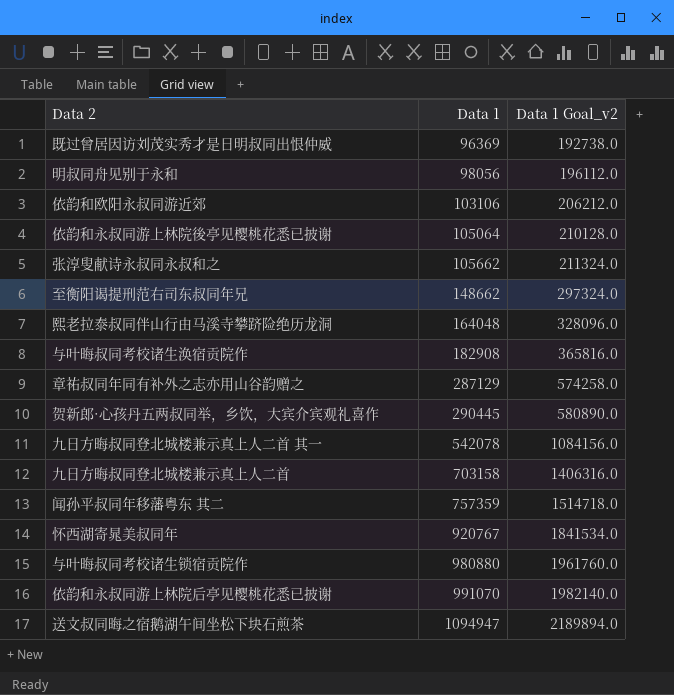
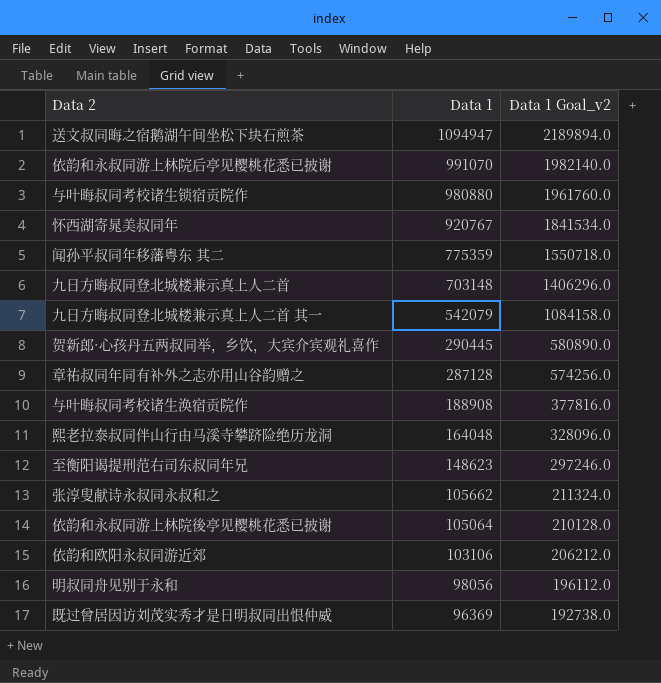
row order: Data 1 ascending -> Data 1 descending
闻孙平叔同年移藩粤东 其二 | Data 1: 757359 -> 775359
闻孙平叔同年移藩粤东 其二 | Data 1 Goal_v2: 1514718.0 -> 1550718.0
九日方晦叔同登北城楼兼示真上人二首 | Data 1: 703158 -> 703148
九日方晦叔同登北城楼兼示真上人二首 | Data 1 Goal_v2: 1406316.0 -> 1406296.0
九日方晦叔同登北城楼兼示真上人二首 其一 | Data 1: 542078 -> 542079
九日方晦叔同登北城楼兼示真上人二首 其一 | Data 1 Goal_v2: 1084156.0 -> 1084158.0
章祐叔同年同有补外之志亦用山谷韵赠之 | Data 1: 287129 -> 287128
章祐叔同年同有补外之志亦用山谷韵赠之 | Data 1 Goal_v2: 574258.0 -> 574256.0
与叶晦叔同考校诸生涣宿贡院作 | Data 1: 182908 -> 188908
与叶晦叔同考校诸生涣宿贡院作 | Data 1 Goal_v2: 365816.0 -> 377816.0
至衡阳谒提刑范右司东叔同年兄 | Data 1: 148662 -> 148623
至衡阳谒提刑范右司东叔同年兄 | Data 1 Goal_v2: 297324.0 -> 297246.0

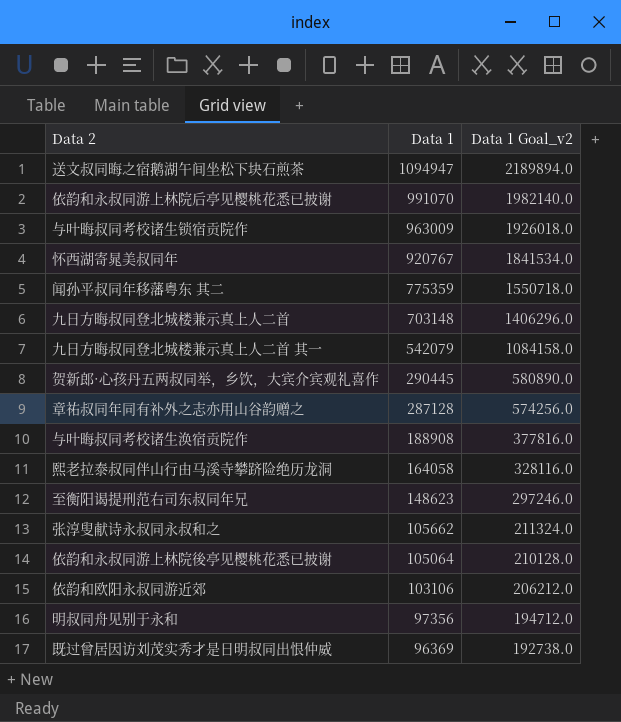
与叶晦叔同考校诸生锁宿贡院作 | Data 1: 980880 -> 963009
与叶晦叔同考校诸生锁宿贡院作 | Data 1 Goal_v2: 1961760.0 -> 1926018.0
熙老拉泰叔同伴山行由马溪寺攀跻险绝历龙洞 | Data 1: 164048 -> 164058
熙老拉泰叔同伴山行由马溪寺攀跻险绝历龙洞 | Data 1 Goal_v2: 328096.0 -> 328116.0
明叔同舟见别于永和 | Data 1: 98056 -> 97356
明叔同舟见别于永和 | Data 1 Goal_v2: 196112.0 -> 194712.0

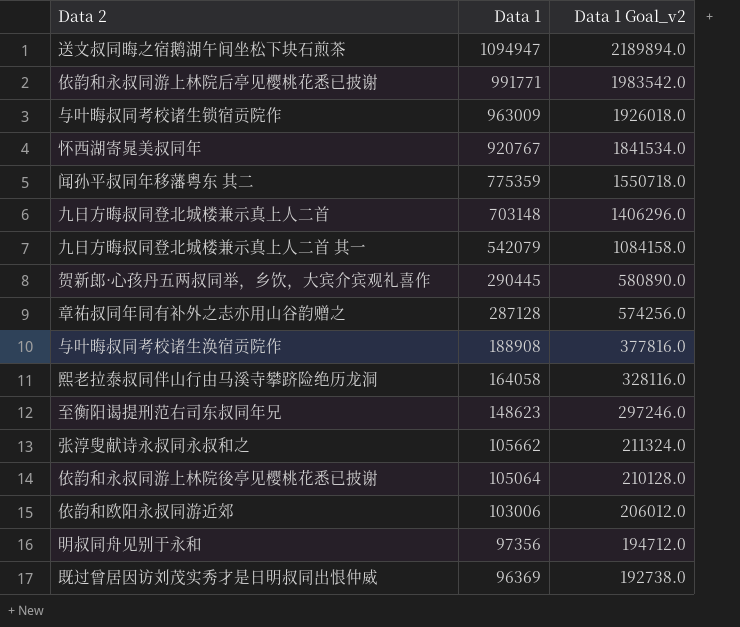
依韵和永叔同游上林院后亭见樱桃花悉已披谢 | Data 1: 991070 -> 991771
依韵和永叔同游上林院后亭见樱桃花悉已披谢 | Data 1 Goal_v2: 1982140.0 -> 1983542.0
依韵和欧阳永叔同游近郊 | Data 1: 103106 -> 103006
依韵和欧阳永叔同游近郊 | Data 1 Goal_v2: 206212.0 -> 206012.0

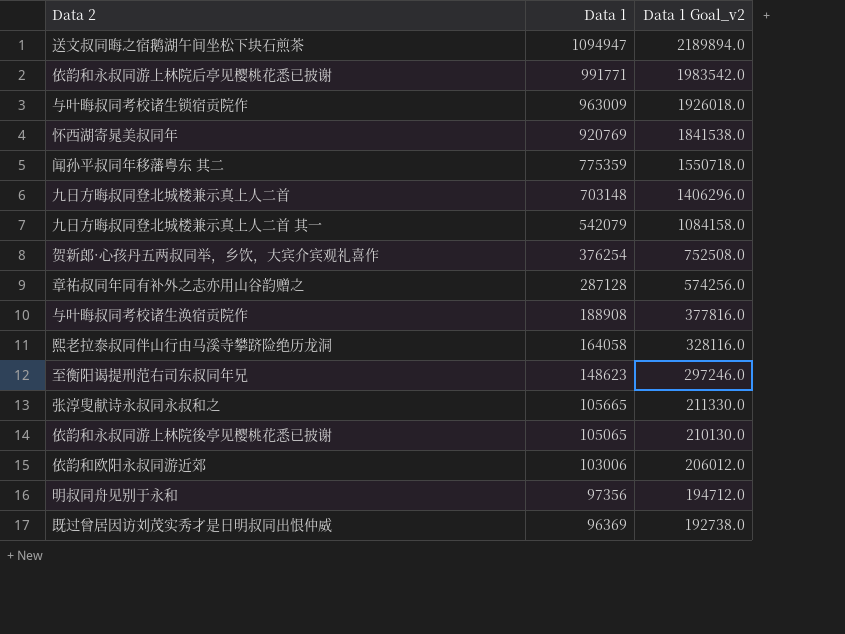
怀西湖寄晁美叔同年 | Data 1: 920767 -> 920769
怀西湖寄晁美叔同年 | Data 1 Goal_v2: 1841534.0 -> 1841538.0
贺新郎·心孩丹五两叔同举，乡饮，大宾介宾观礼喜作 | Data 1: 290445 -> 376254
贺新郎·心孩丹五两叔同举，乡饮，大宾介宾观礼喜作 | Data 1 Goal_v2: 580890.0 -> 752508.0
张淳叟献诗永叔同永叔和之 | Data 1: 105662 -> 105665
张淳叟献诗永叔同永叔和之 | Data 1 Goal_v2: 211324.0 -> 211330.0
依韵和永叔同游上林院後亭见樱桃花悉已披谢 | Data 1: 105064 -> 105065
依韵和永叔同游上林院後亭见樱桃花悉已披谢 | Data 1 Goal_v2: 210128.0 -> 210130.0

